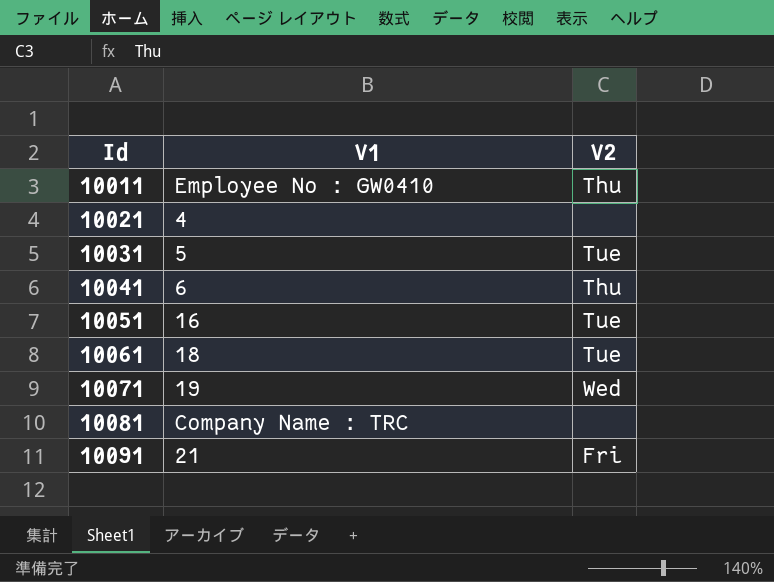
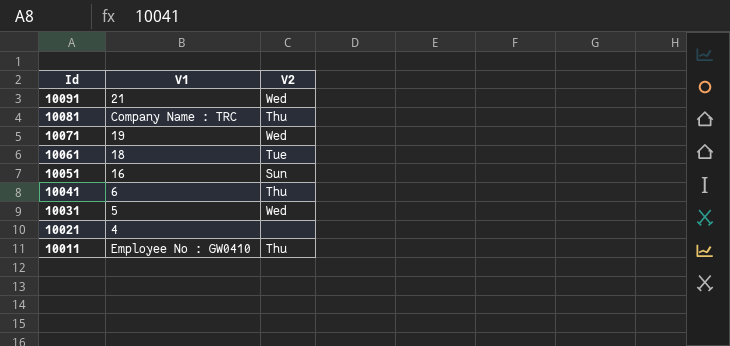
row order: Id ascending -> Id descending
10091 | V2: Fri -> Wed
10081 | V2: none -> Thu
10051 | V2: Tue -> Sun
10031 | V2: Tue -> Wed

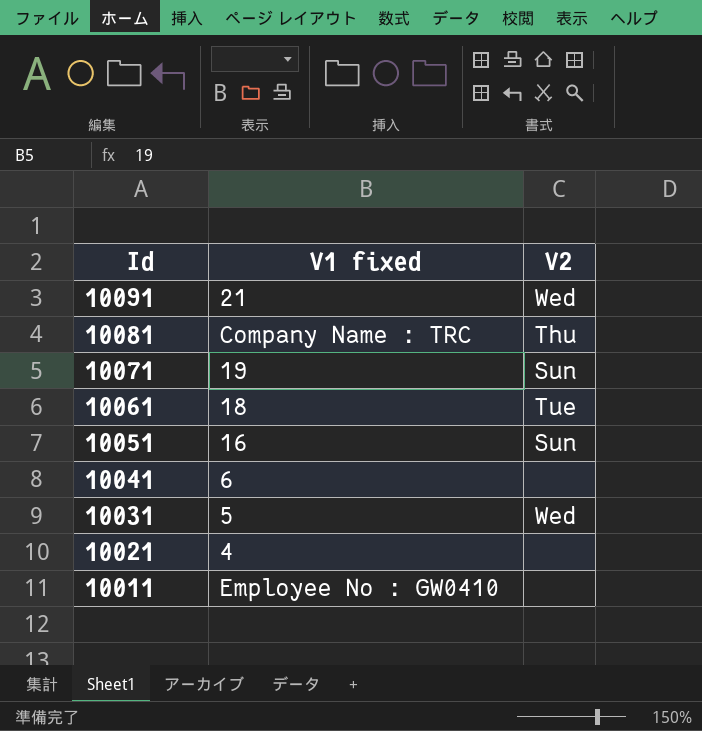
column name: V1 -> V1 fixed
10071 | V2: Wed -> Sun
10041 | V2: Thu -> none
10011 | V2: Thu -> none

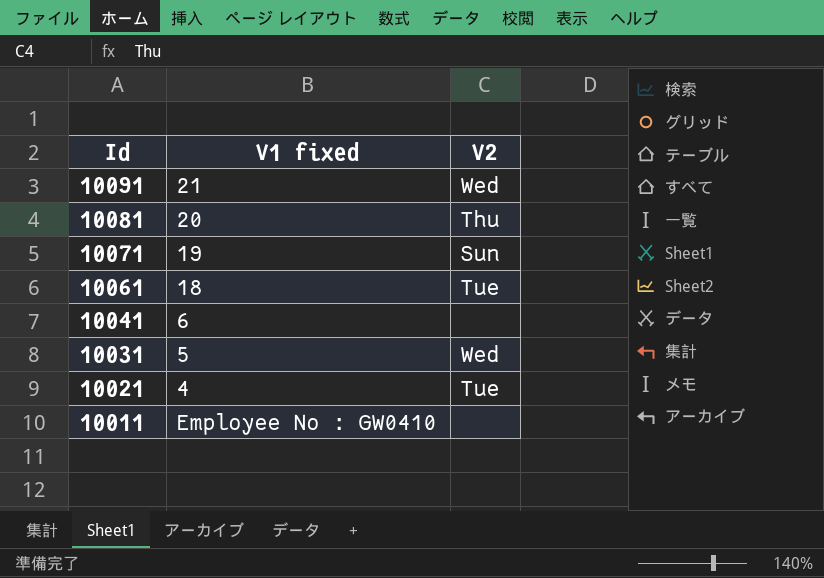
row 10051: 16 | Sun -> none
10081 | V1 fixed: Company Name : TRC -> 20
10021 | V2: none -> Tue

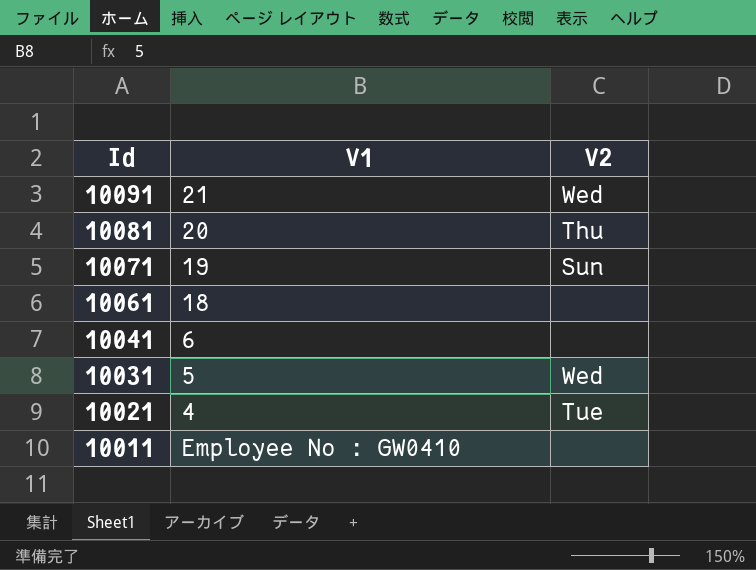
column name: V1 fixed -> V1
10061 | V2: Tue -> none

